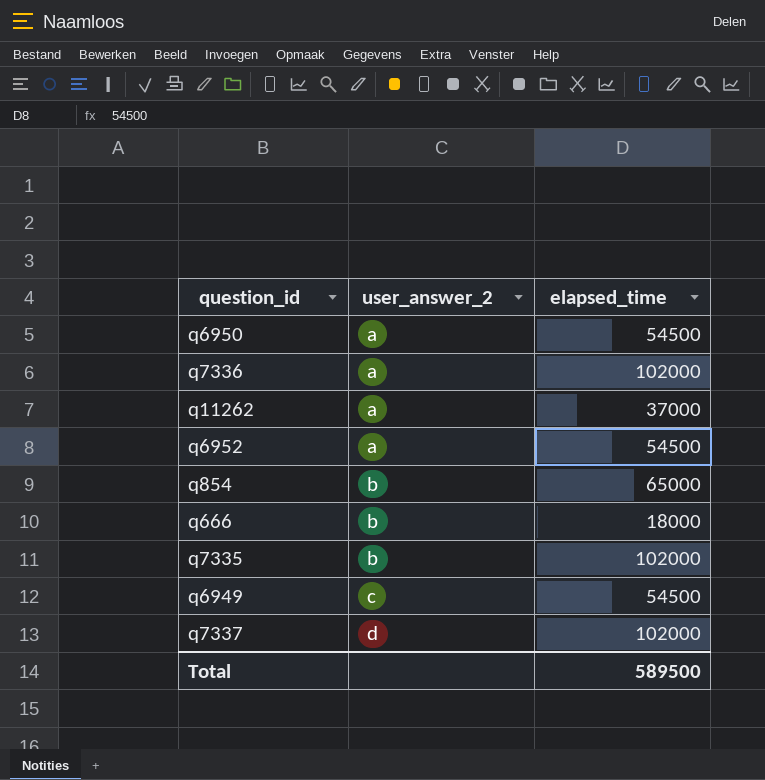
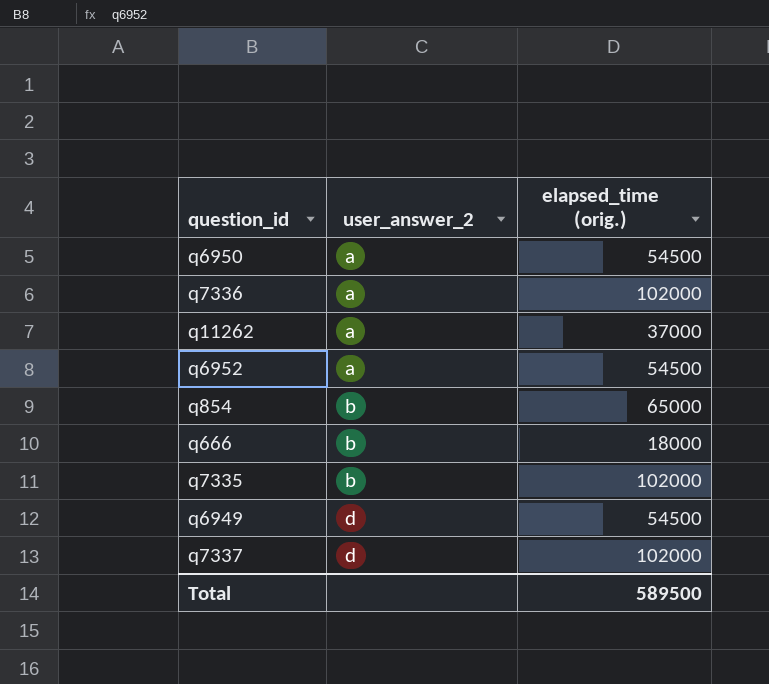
column name: elapsed_time -> elapsed_time (orig.)
q6949 | user_answer_2: c -> d

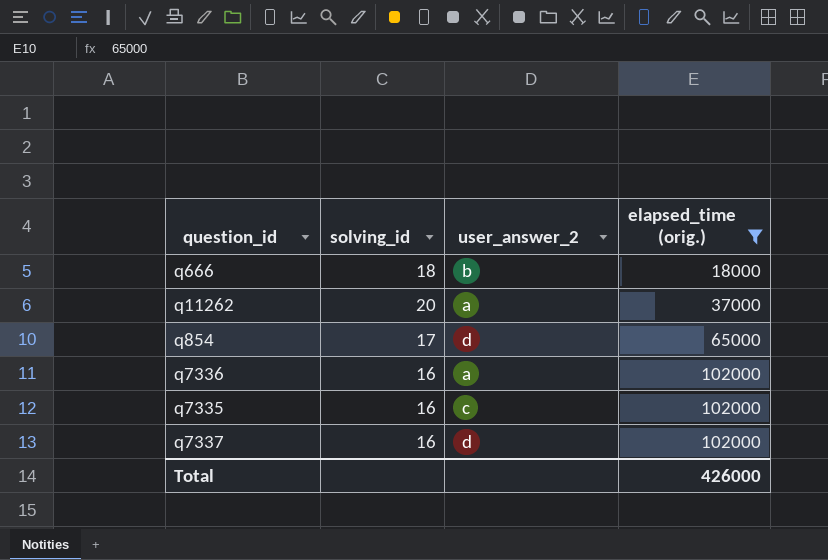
filter: none -> elapsed_time (orig.) != 54500
row order: user_answer_2 ascending -> elapsed_time (orig.) ascending
column solving_id | position: none -> 2
q854 | user_answer_2: b -> d
q7335 | user_answer_2: b -> c
Total | elapsed_time (orig.): 589500 -> 426000

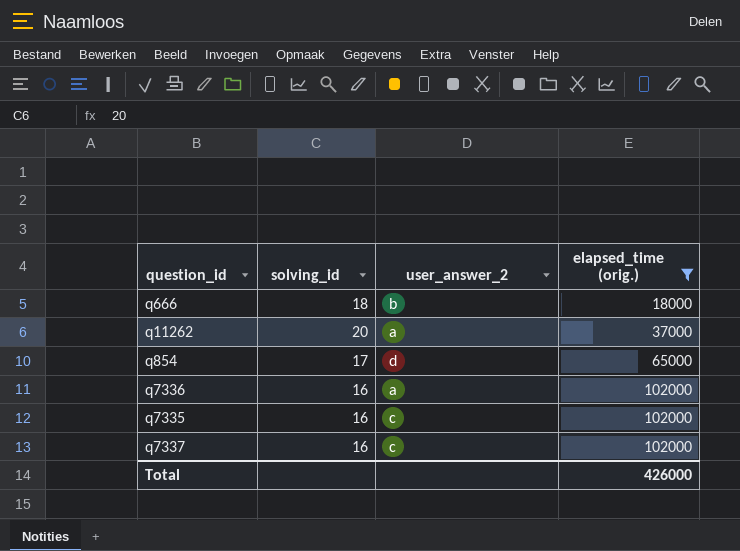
q7337 | user_answer_2: d -> c

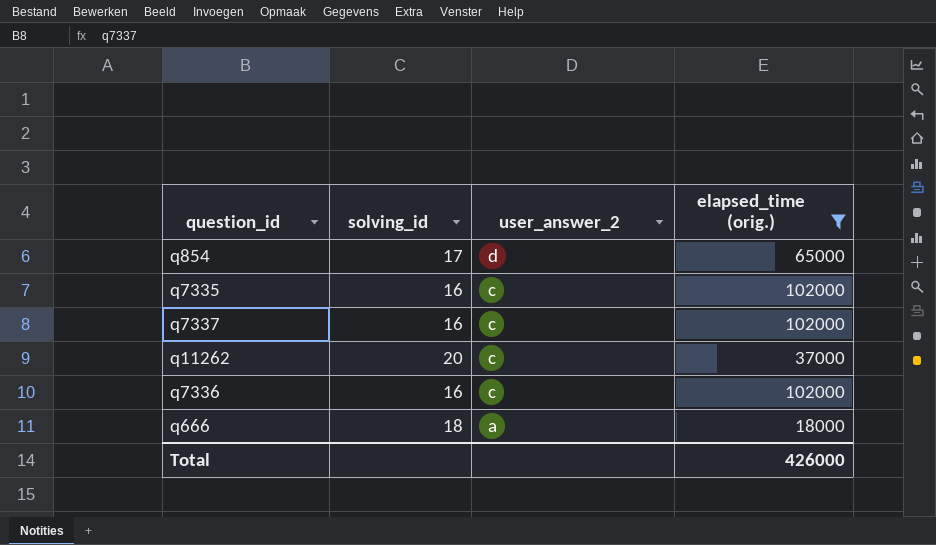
row order: elapsed_time (orig.) ascending -> user_answer_2 descending
q11262 | user_answer_2: a -> c
q7336 | user_answer_2: a -> c
q666 | user_answer_2: b -> a

